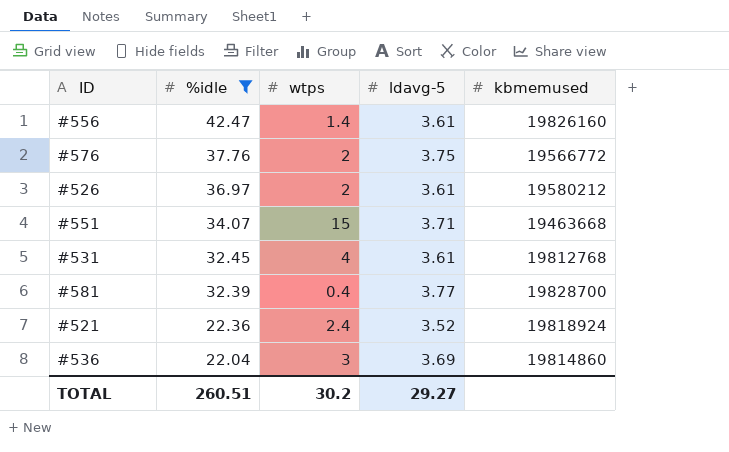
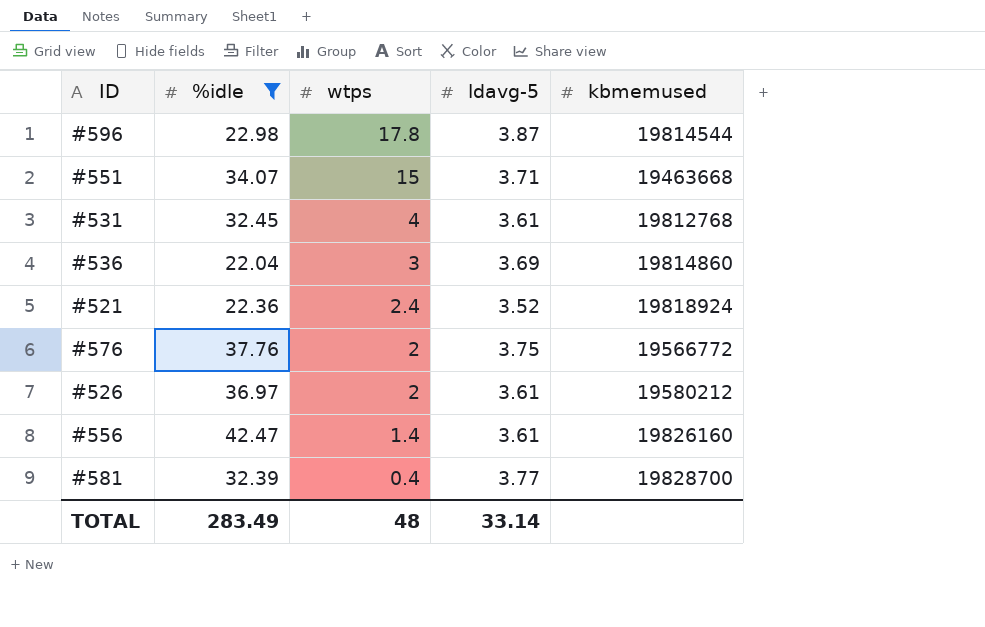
row order: %idle descending -> wtps descending
row #596: none -> 22.98 | 17.8 | 3.87 | 19814544
TOTAL | %idle: 260.51 -> 283.49
TOTAL | wtps: 30.2 -> 48
TOTAL | ldavg-5: 29.27 -> 33.14

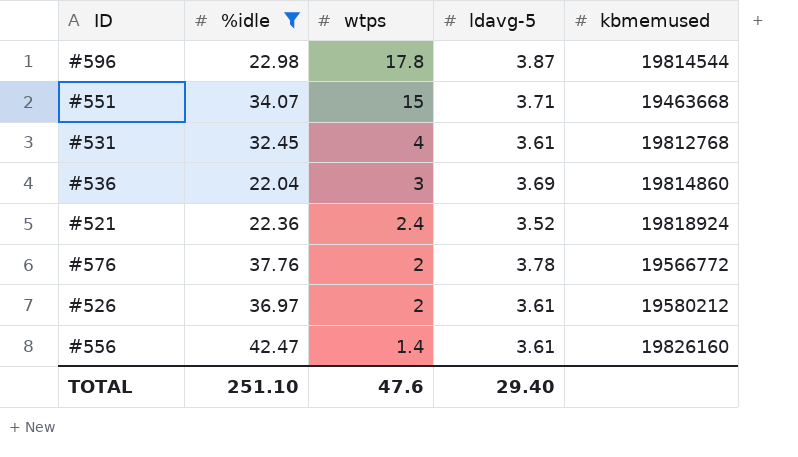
row #581: 32.39 | 0.4 | 3.77 | 19828700 -> none
#576 | ldavg-5: 3.75 -> 3.78
TOTAL | %idle: 283.49 -> 251.10
TOTAL | wtps: 48 -> 47.6
TOTAL | ldavg-5: 33.14 -> 29.40

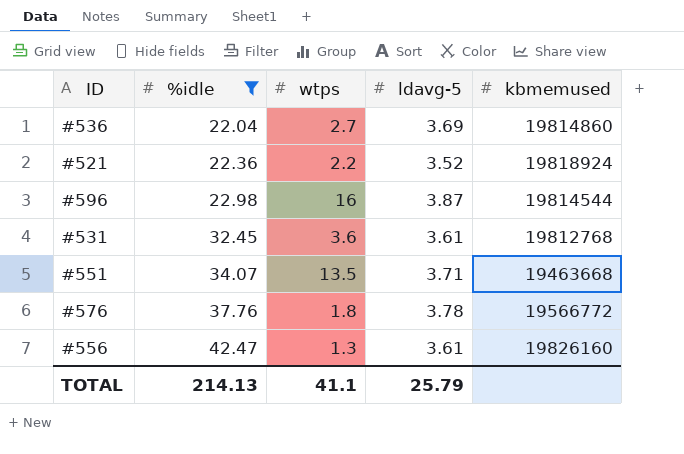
row order: wtps descending -> %idle ascending
row #526: 36.97 | 2 | 3.61 | 19580212 -> none
#536 | wtps: 3 -> 2.7
#521 | wtps: 2.4 -> 2.2
#596 | wtps: 17.8 -> 16
#531 | wtps: 4 -> 3.6
#551 | wtps: 15 -> 13.5
#576 | wtps: 2 -> 1.8
#556 | wtps: 1.4 -> 1.3
TOTAL | %idle: 251.10 -> 214.13
TOTAL | wtps: 47.6 -> 41.1
TOTAL | ldavg-5: 29.40 -> 25.79

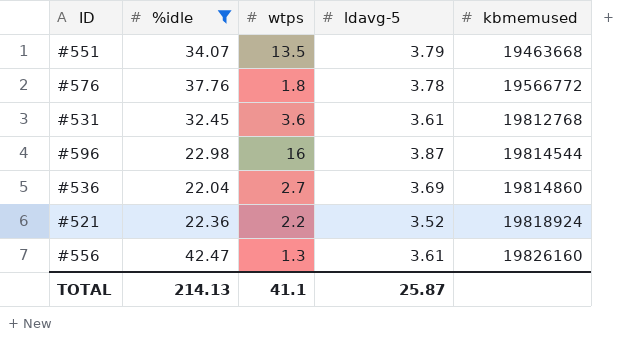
row order: %idle ascending -> kbmemused ascending
#551 | ldavg-5: 3.71 -> 3.79
TOTAL | ldavg-5: 25.79 -> 25.87

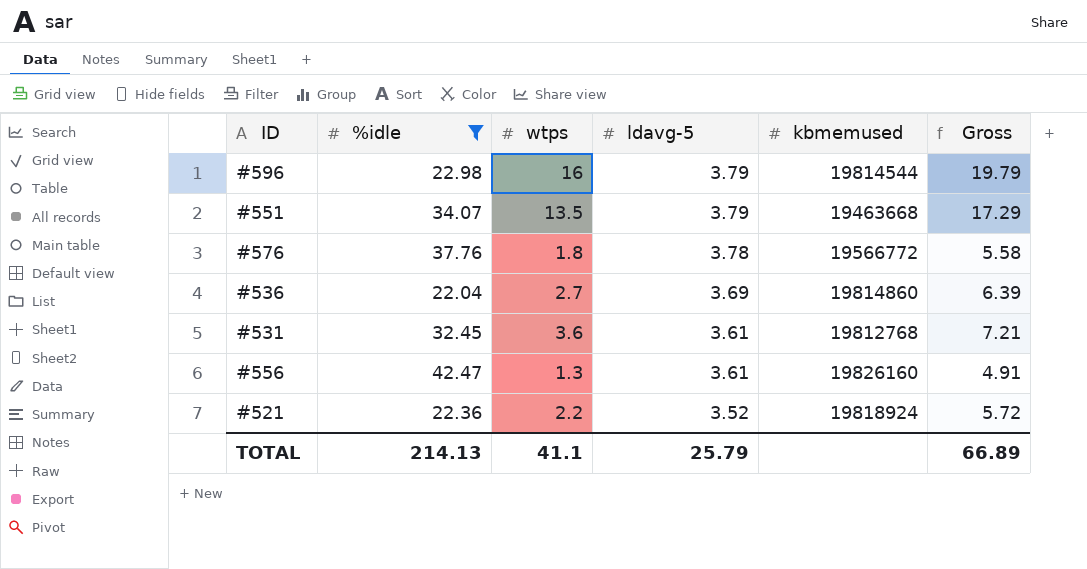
row order: kbmemused ascending -> ldavg-5 descending
column Gross | formula: none -> [wtps] + [ldavg-5]
#596 | ldavg-5: 3.87 -> 3.79
TOTAL | ldavg-5: 25.87 -> 25.79

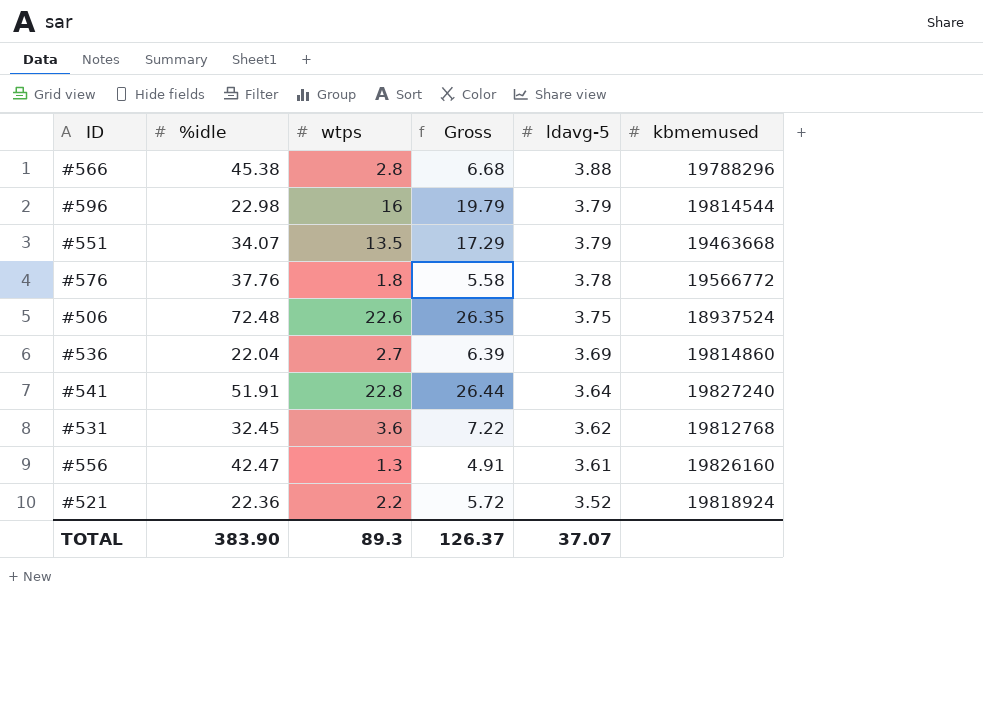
filter: %idle <= 42.47 -> none
column Gross | position: 6 -> 4
#531 | Gross: 7.21 -> 7.22
#531 | ldavg-5: 3.61 -> 3.62
TOTAL | %idle: 214.13 -> 383.90
TOTAL | wtps: 41.1 -> 89.3
TOTAL | Gross: 66.89 -> 126.37
TOTAL | ldavg-5: 25.79 -> 37.07

